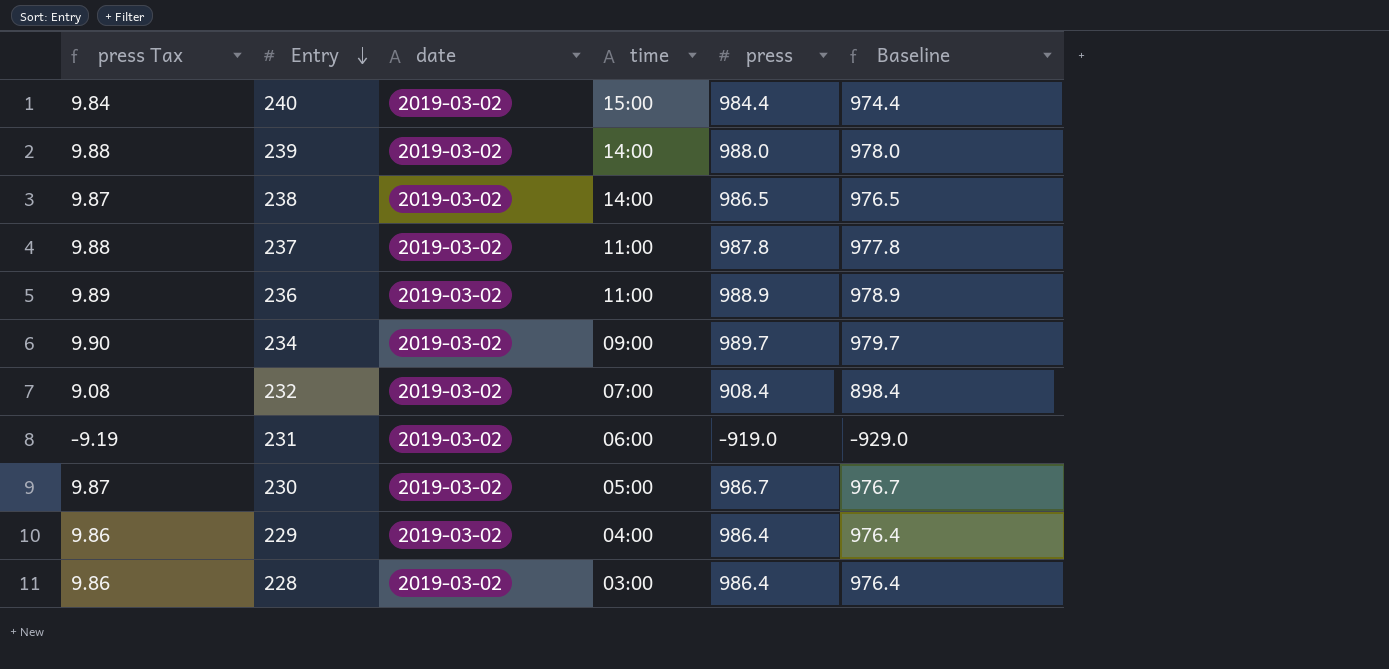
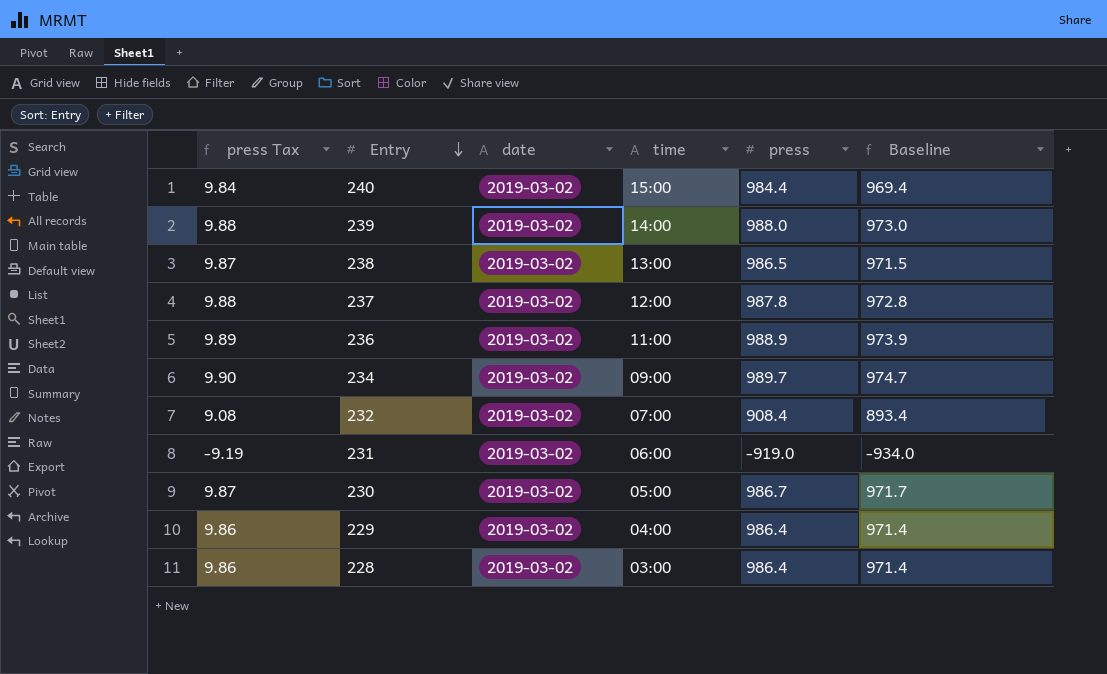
column Baseline | formula: [press] - 10 -> [press] - 15
238 | time: 14:00 -> 13:00
237 | time: 11:00 -> 12:00

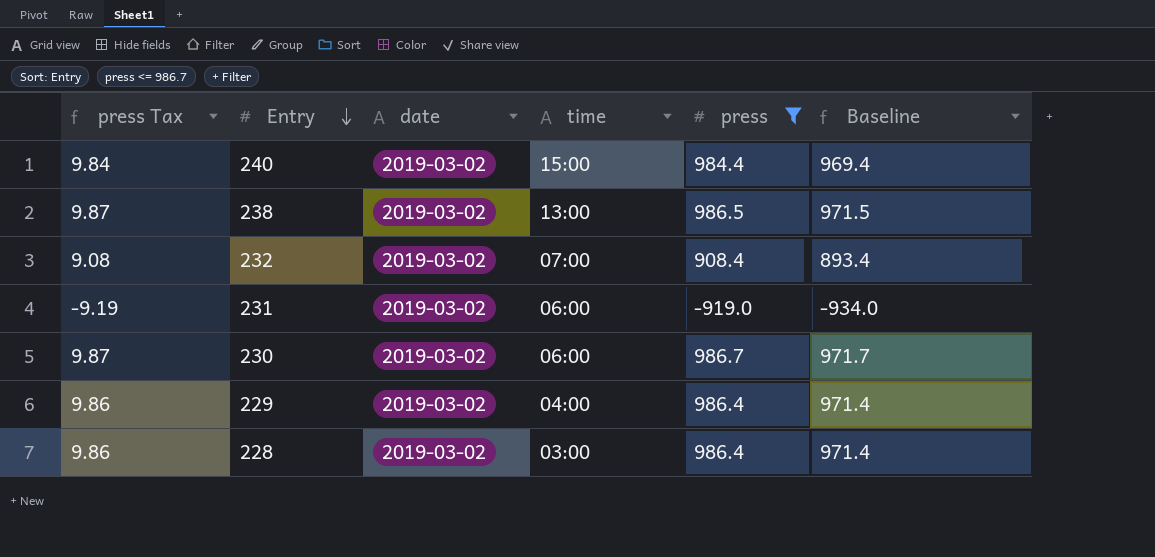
filter: none -> press <= 986.7
230 | time: 05:00 -> 06:00

